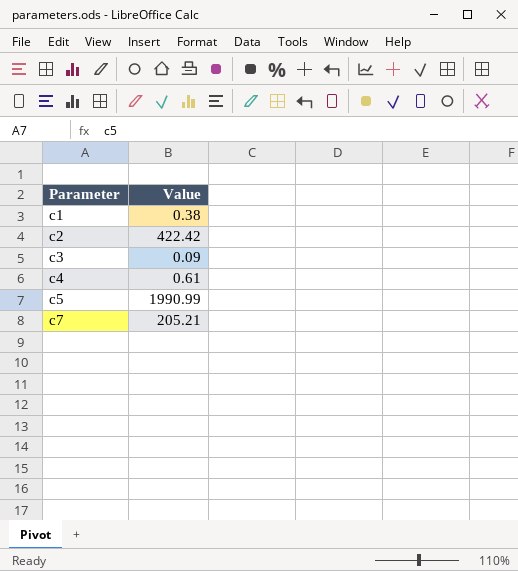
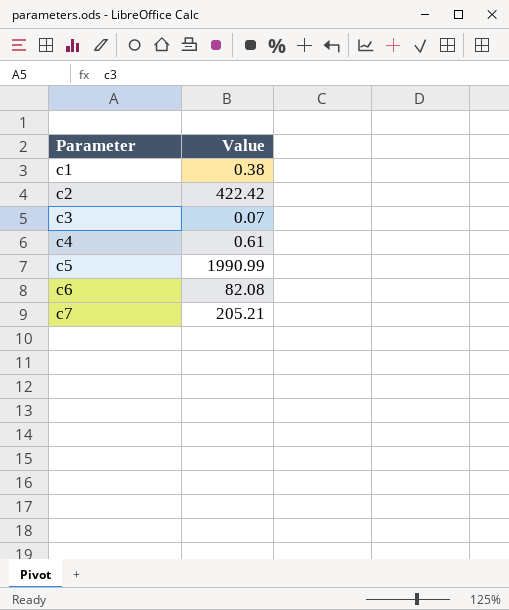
c3 | Value: 0.09 -> 0.07
row c6: none -> 82.08

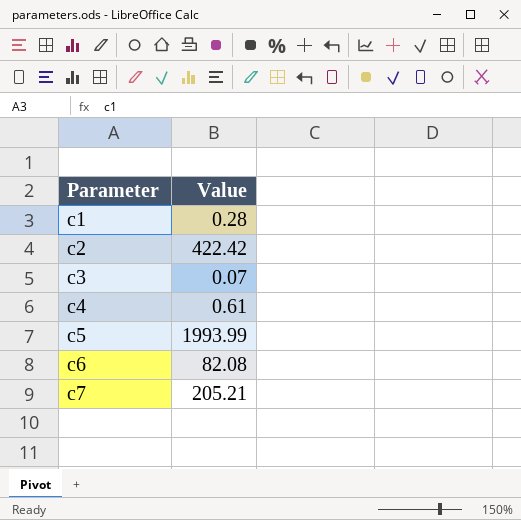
c1 | Value: 0.38 -> 0.28
c5 | Value: 1990.99 -> 1993.99

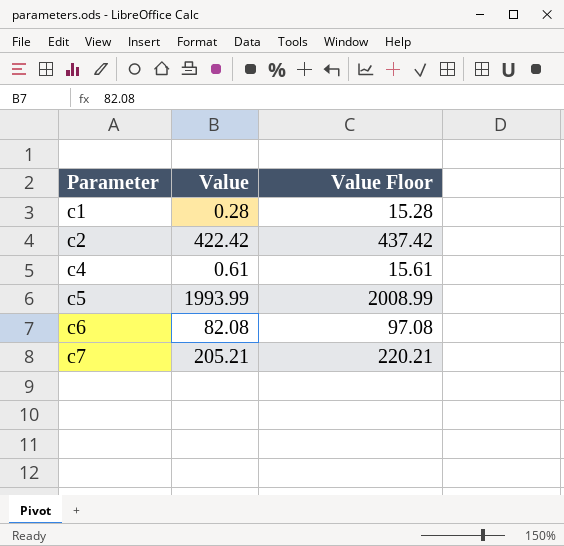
column Value Floor | formula: none -> [Value] + 15
row c3: 0.07 -> none

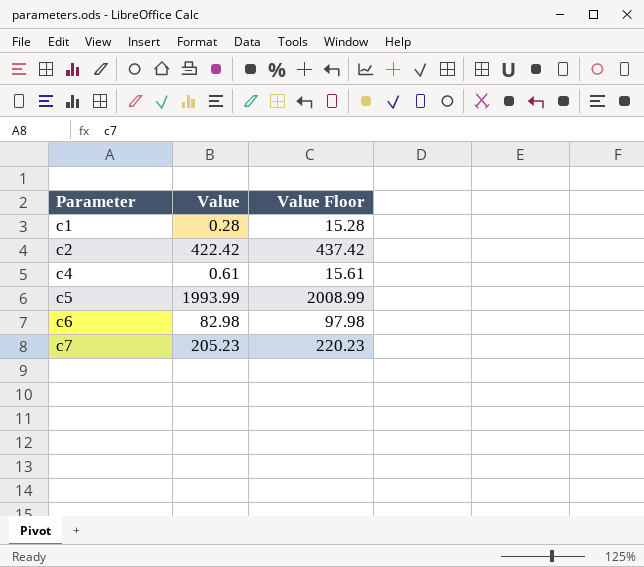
c6 | Value: 82.08 -> 82.98
c6 | Value Floor: 97.08 -> 97.98
c7 | Value: 205.21 -> 205.23
c7 | Value Floor: 220.21 -> 220.23

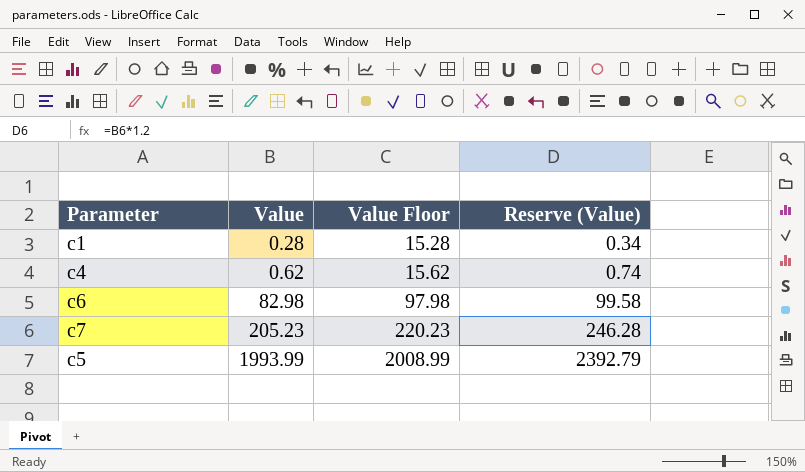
row order: Parameter ascending -> Value ascending
column Reserve (Value) | formula: none -> [Value] * 1.2
row c2: 422.42 | 437.42 -> none
c4 | Value: 0.61 -> 0.62
c4 | Value Floor: 15.61 -> 15.62

